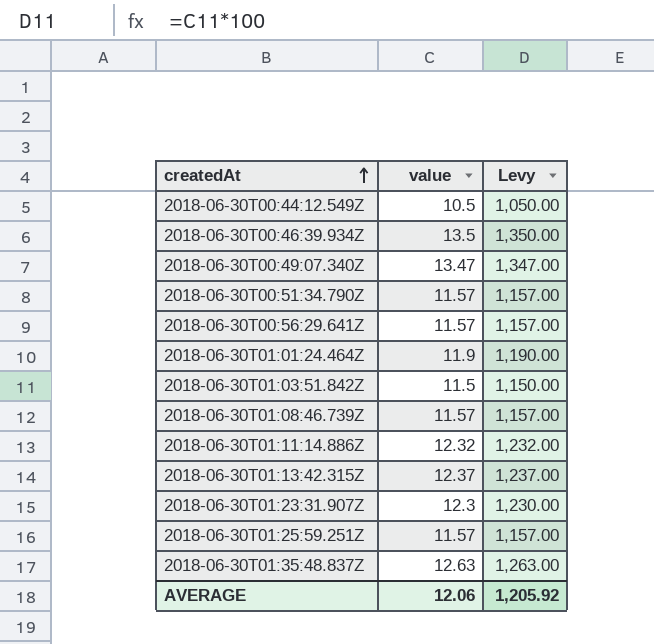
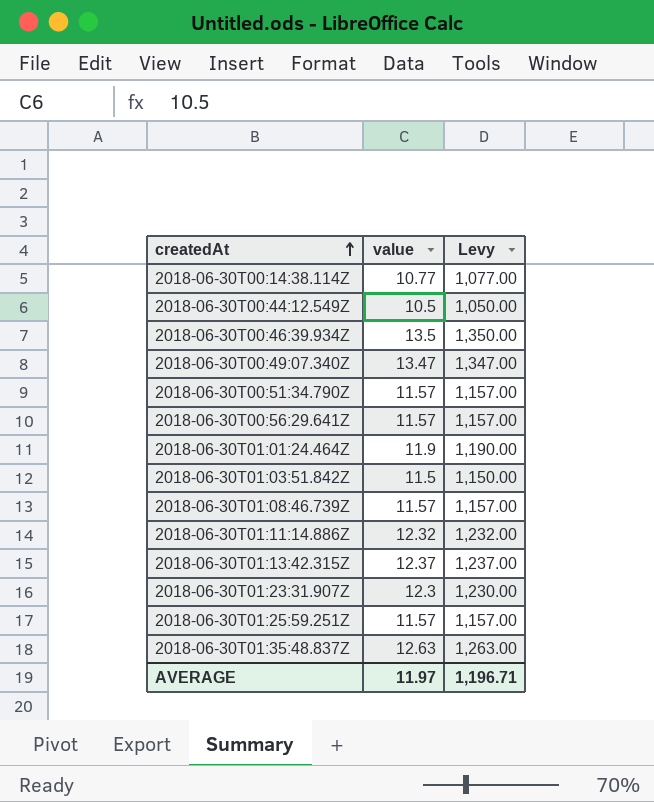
row 2018-06-30T00:14:38.114Z: none -> 10.77 | 1,077.00
AVERAGE | value: 12.06 -> 11.97
AVERAGE | Levy: 1,205.92 -> 1,196.71

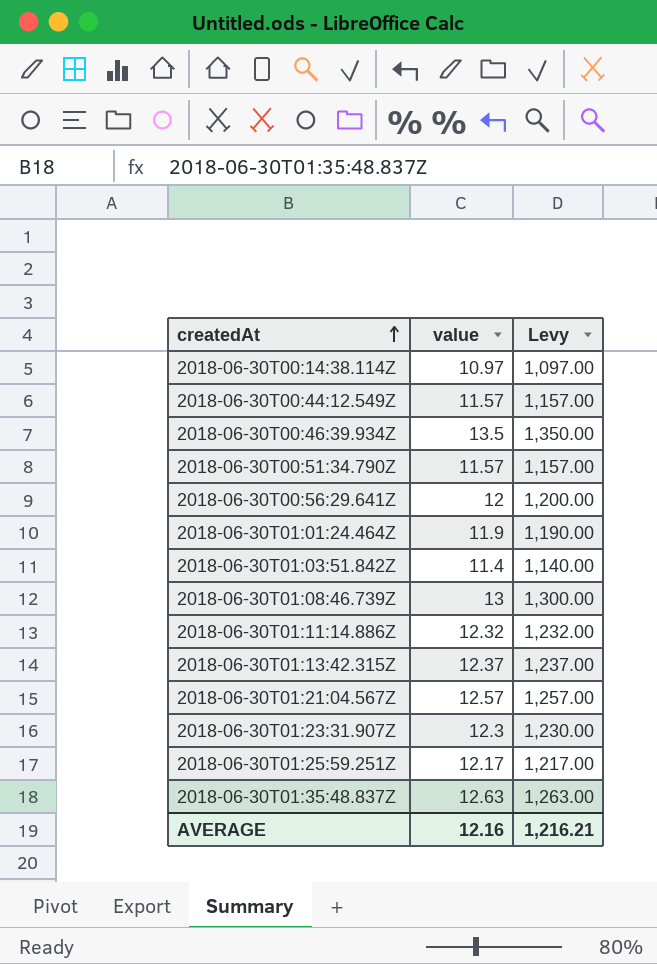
row 2018-06-30T00:49:07.340Z: 13.47 | 1,347.00 -> none
2018-06-30T00:14:38.114Z | value: 10.77 -> 10.97
2018-06-30T00:14:38.114Z | Levy: 1,077.00 -> 1,097.00
2018-06-30T00:44:12.549Z | value: 10.5 -> 11.57
2018-06-30T00:44:12.549Z | Levy: 1,050.00 -> 1,157.00
2018-06-30T00:56:29.641Z | value: 11.57 -> 12
2018-06-30T00:56:29.641Z | Levy: 1,157.00 -> 1,200.00
2018-06-30T01:03:51.842Z | value: 11.5 -> 11.4
2018-06-30T01:03:51.842Z | Levy: 1,150.00 -> 1,140.00
2018-06-30T01:08:46.739Z | value: 11.57 -> 13
2018-06-30T01:08:46.739Z | Levy: 1,157.00 -> 1,300.00
row 2018-06-30T01:21:04.567Z: none -> 12.57 | 1,257.00
2018-06-30T01:25:59.251Z | value: 11.57 -> 12.17
2018-06-30T01:25:59.251Z | Levy: 1,157.00 -> 1,217.00
AVERAGE | value: 11.97 -> 12.16
AVERAGE | Levy: 1,196.71 -> 1,216.21

